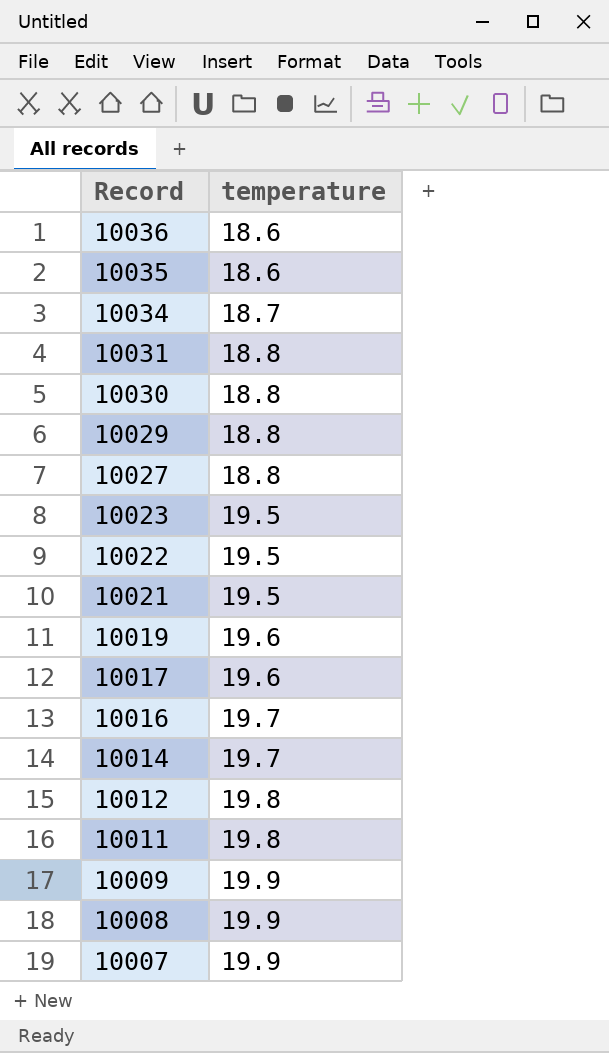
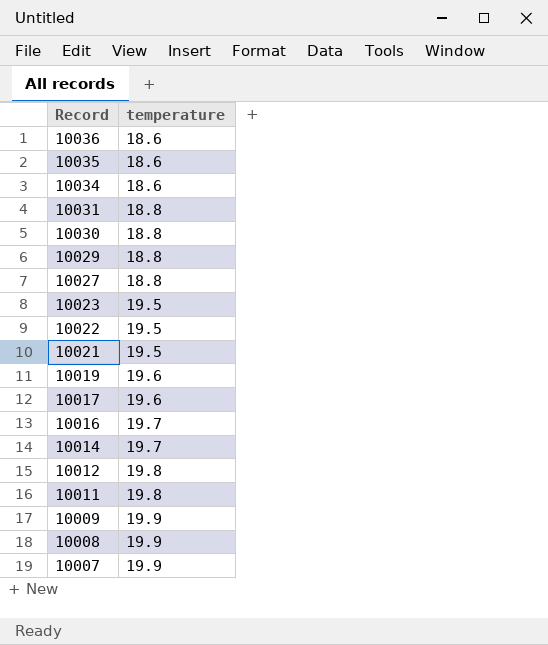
10034 | temperature: 18.7 -> 18.6

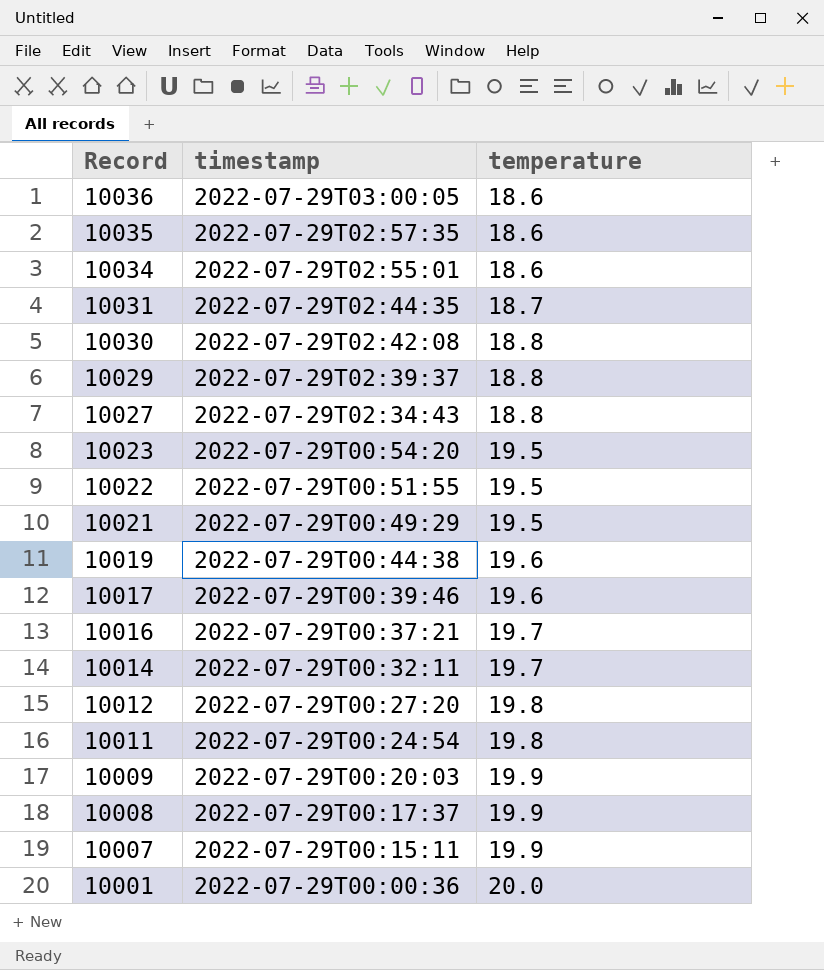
column timestamp | position: none -> 2
10031 | temperature: 18.8 -> 18.7
row 10001: none -> 2022-07-29T00:00:36 | 20.0

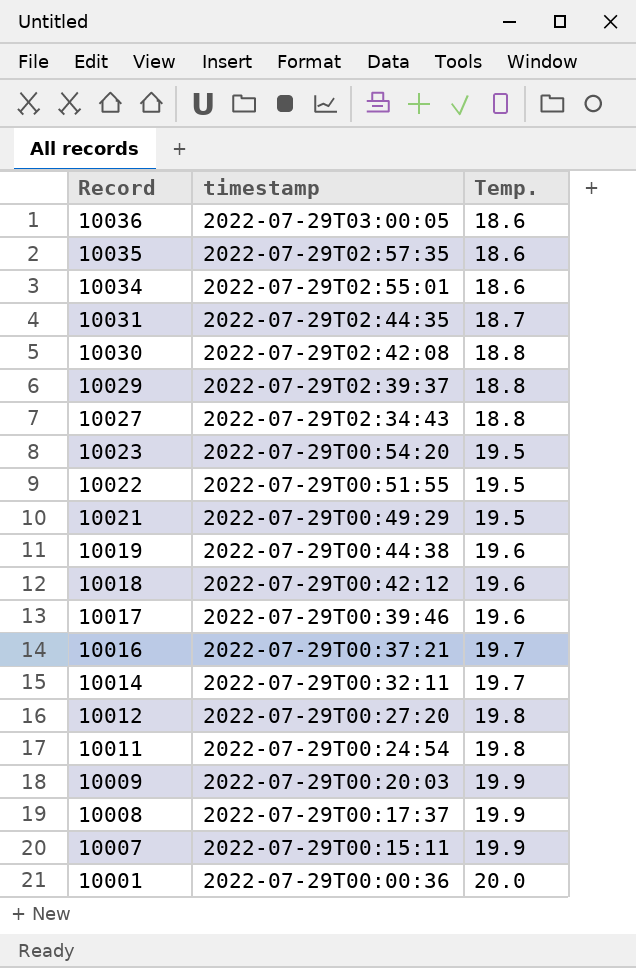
column name: temperature -> Temp.
row 10018: none -> 2022-07-29T00:42:12 | 19.6

